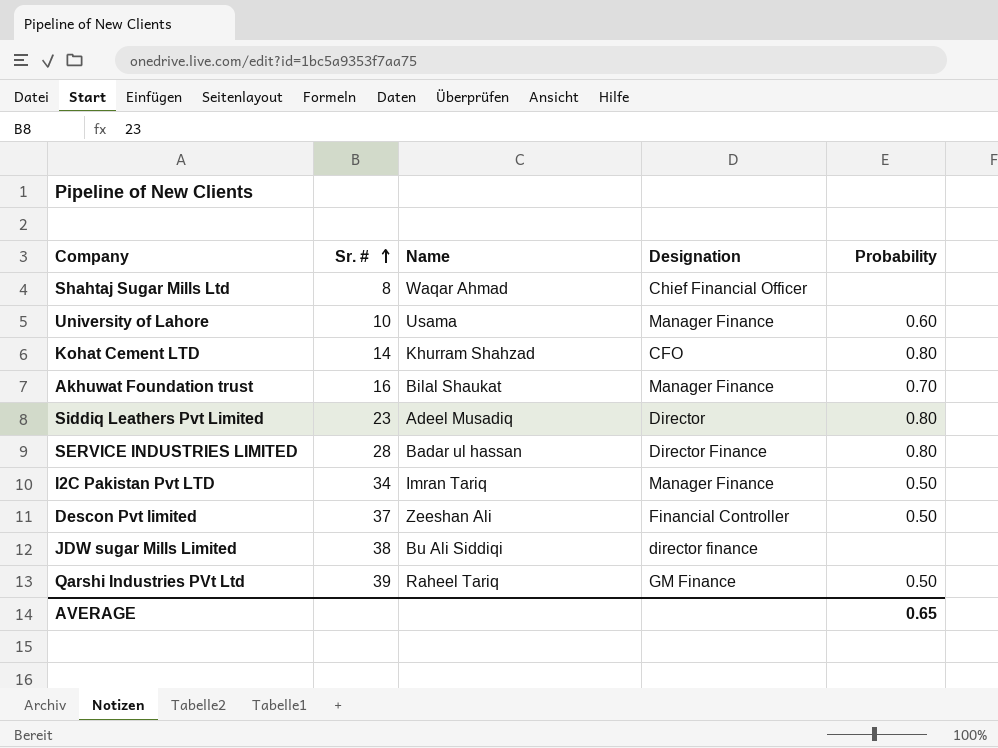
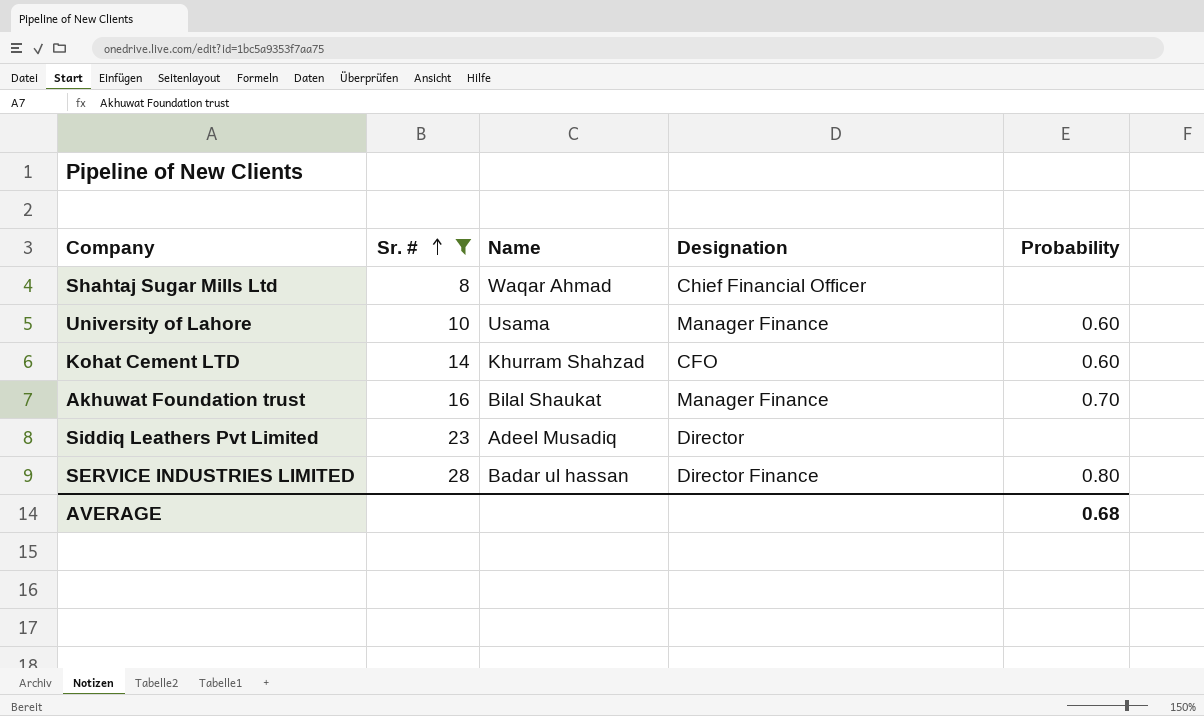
filter: none -> Sr. # <= 28
Kohat Cement LTD | Probability: 0.80 -> 0.60
Siddiq Leathers Pvt Limited | Probability: 0.80 -> none
AVERAGE | Probability: 0.65 -> 0.68

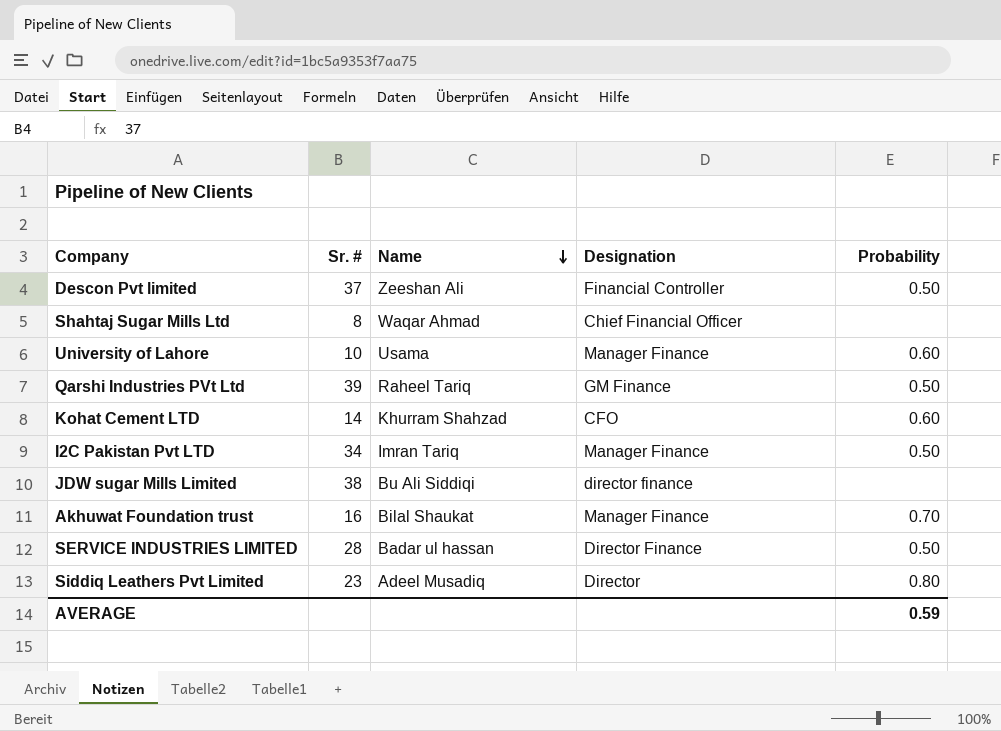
filter: Sr. # <= 28 -> none
row order: Sr. # ascending -> Name descending
SERVICE INDUSTRIES LIMITED | Probability: 0.80 -> 0.50
Siddiq Leathers Pvt Limited | Probability: none -> 0.80
AVERAGE | Probability: 0.68 -> 0.59

